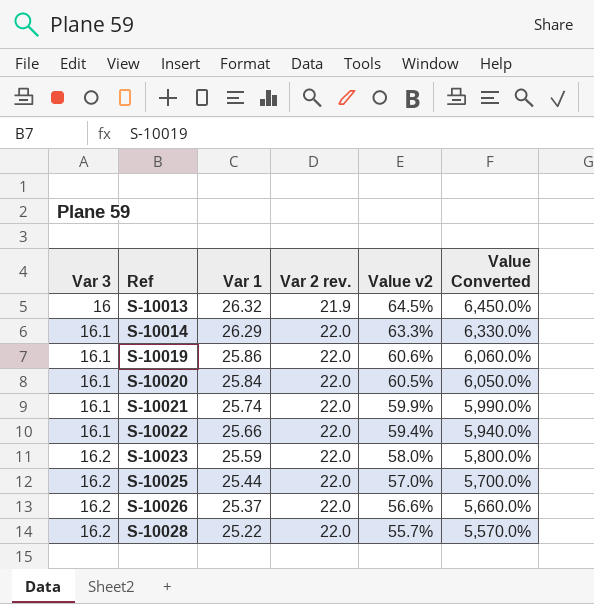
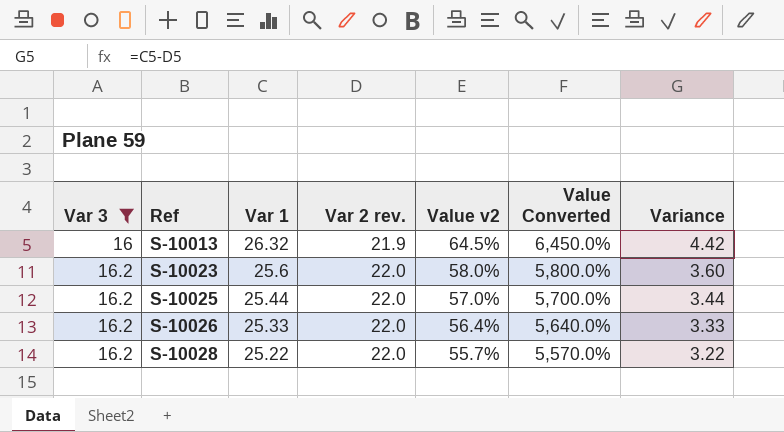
filter: none -> Var 3 != 16.1
column Variance | formula: none -> [Var 1] - [Var 2 rev.]
S-10023 | Var 1: 25.59 -> 25.6
S-10026 | Var 1: 25.37 -> 25.33
S-10026 | Value v2: 56.6% -> 56.4%
S-10026 | Value Converted: 5,660.0% -> 5,640.0%

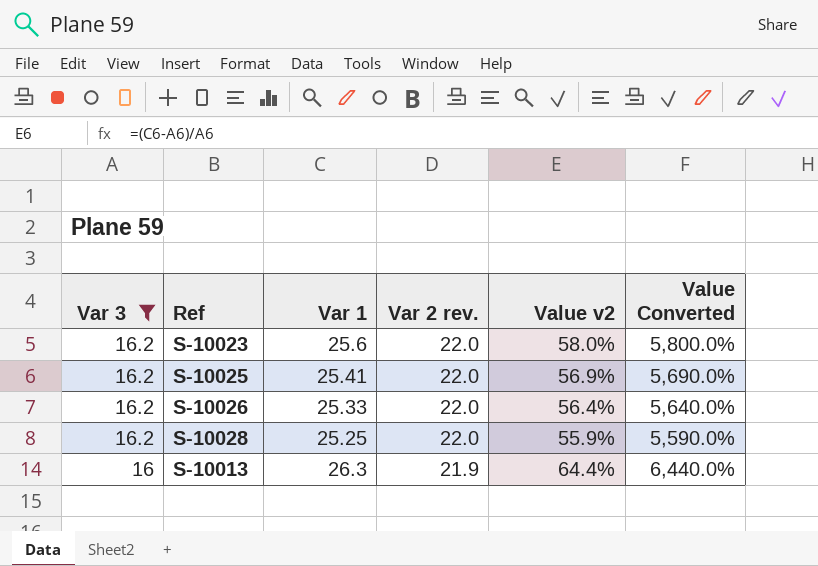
row order: Var 3 ascending -> Var 3 descending
column Variance | formula: [Var 1] - [Var 2 rev.] -> none
S-10025 | Var 1: 25.44 -> 25.41
S-10025 | Value v2: 57.0% -> 56.9%
S-10025 | Value Converted: 5,700.0% -> 5,690.0%
S-10028 | Var 1: 25.22 -> 25.25
S-10028 | Value v2: 55.7% -> 55.9%
S-10028 | Value Converted: 5,570.0% -> 5,590.0%
S-10013 | Var 1: 26.32 -> 26.3
S-10013 | Value v2: 64.5% -> 64.4%
S-10013 | Value Converted: 6,450.0% -> 6,440.0%

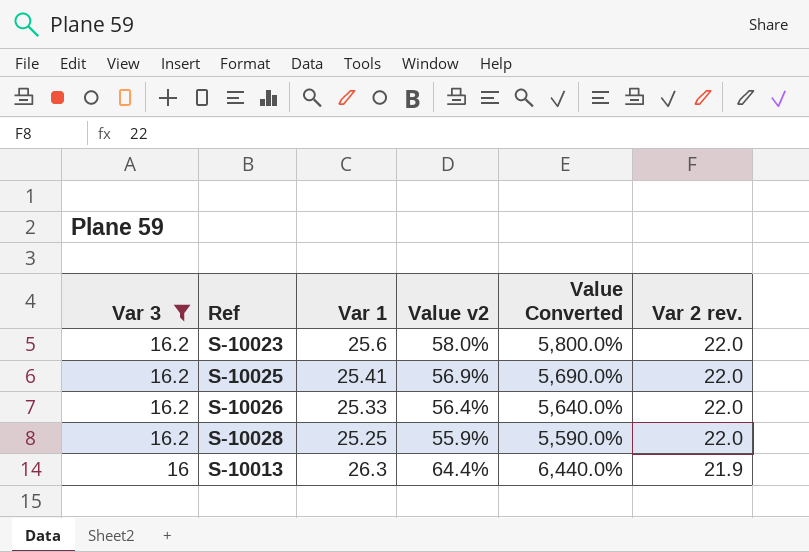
column Var 2 rev. | position: 4 -> 6

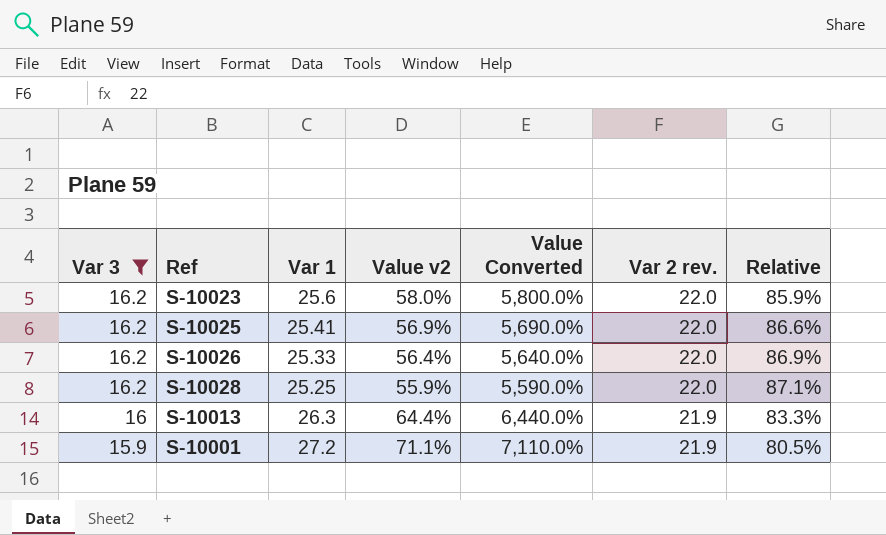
column Relative | formula: none -> [Var 2 rev.] / [Var 1]
row S-10001: none -> 15.9 | 27.2 | 71.1% | 7,110.0% | 21.9 | 80.5%

